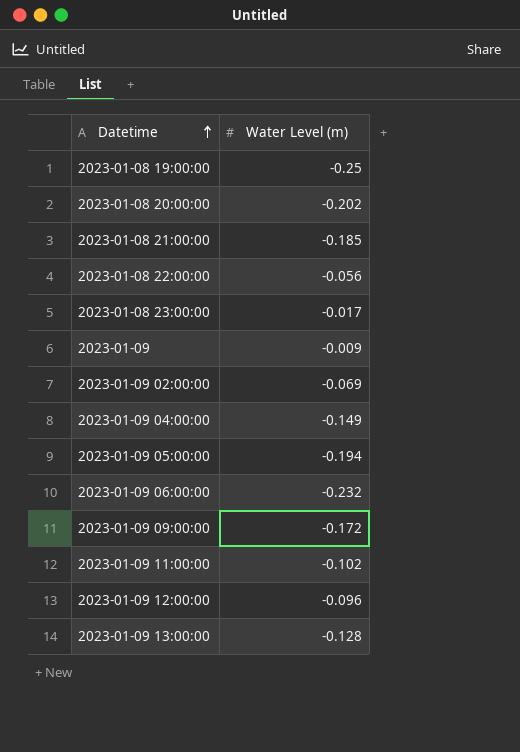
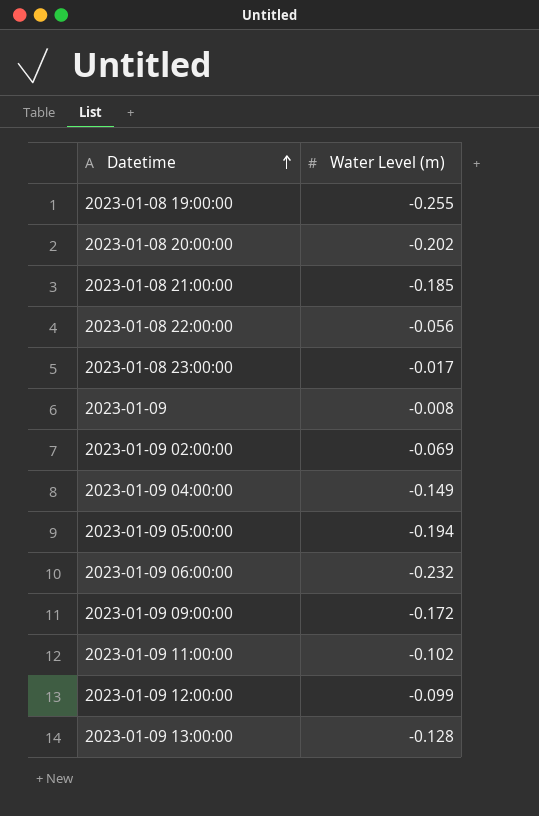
2023-01-08 19:00:00 | Water Level (m): -0.25 -> -0.255
2023-01-09 | Water Level (m): -0.009 -> -0.008
2023-01-09 12:00:00 | Water Level (m): -0.096 -> -0.099

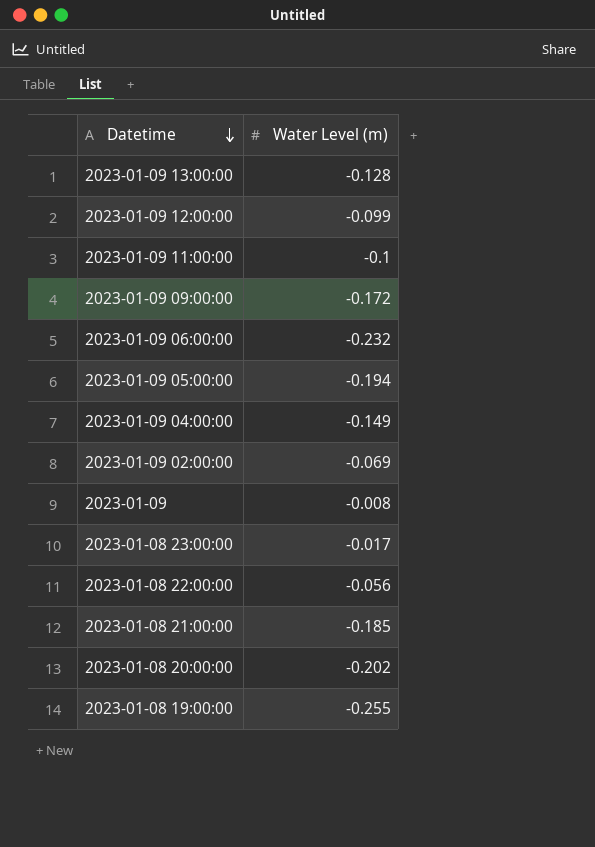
row order: Datetime ascending -> Datetime descending
2023-01-09 11:00:00 | Water Level (m): -0.102 -> -0.1

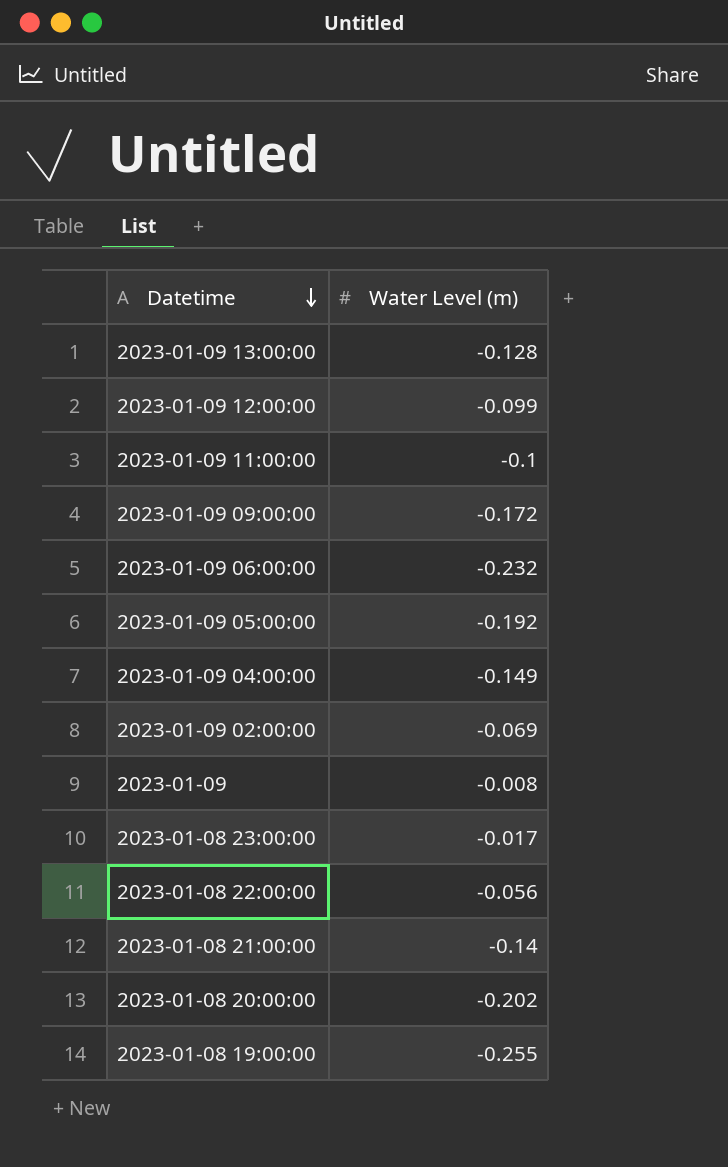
2023-01-09 05:00:00 | Water Level (m): -0.194 -> -0.192
2023-01-08 21:00:00 | Water Level (m): -0.185 -> -0.14

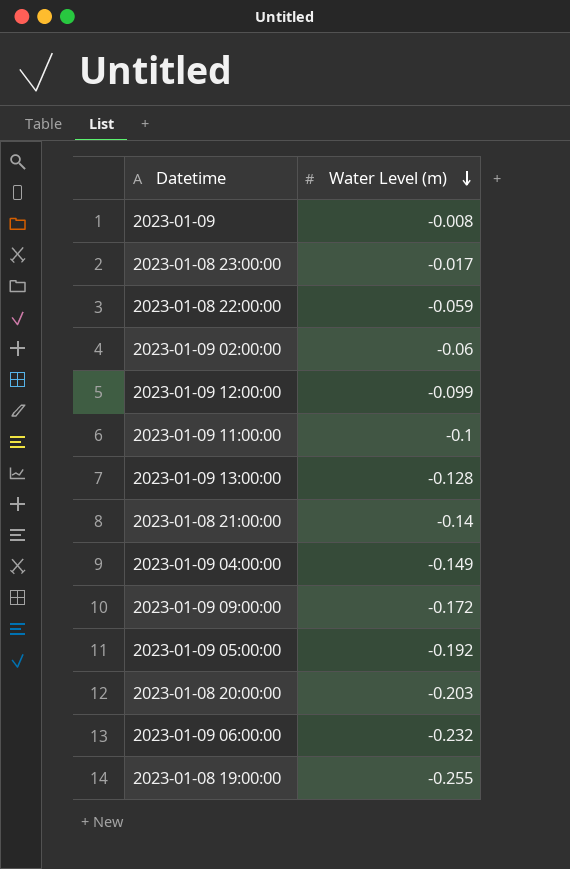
row order: Datetime descending -> Water Level (m) descending
2023-01-08 22:00:00 | Water Level (m): -0.056 -> -0.059
2023-01-09 02:00:00 | Water Level (m): -0.069 -> -0.06
2023-01-08 20:00:00 | Water Level (m): -0.202 -> -0.203

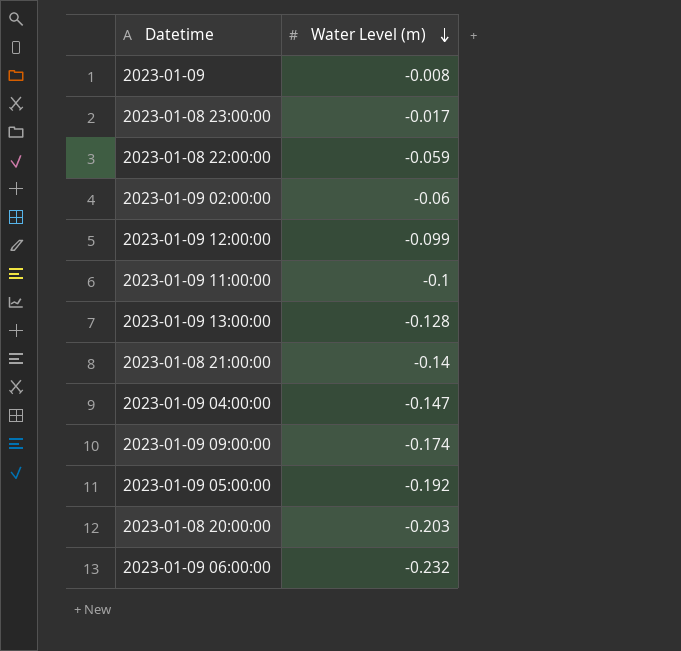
row 2023-01-08 19:00:00: -0.255 -> none
2023-01-09 04:00:00 | Water Level (m): -0.149 -> -0.147
2023-01-09 09:00:00 | Water Level (m): -0.172 -> -0.174

